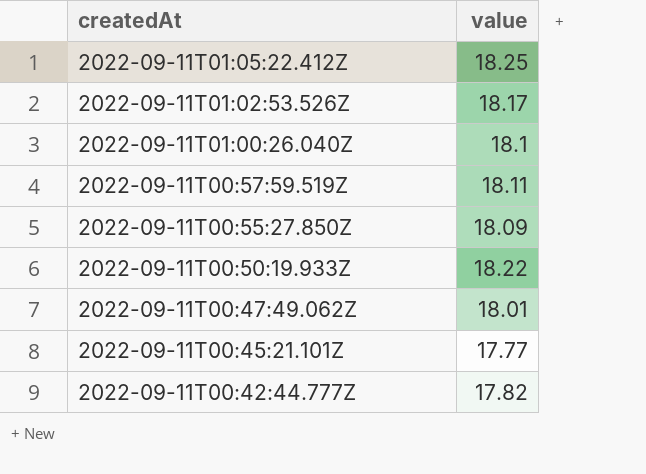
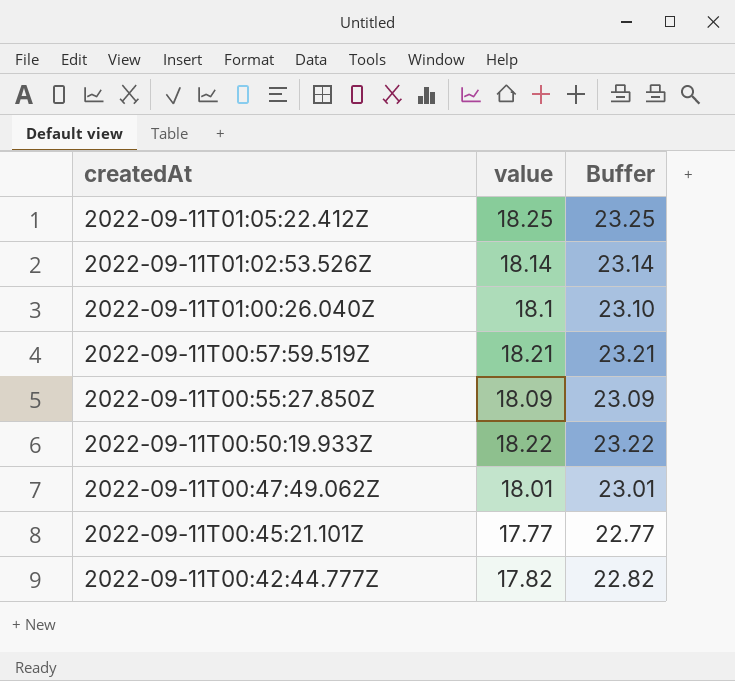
column Buffer | formula: none -> [value] + 5
2022-09-11T01:02:53.526Z | value: 18.17 -> 18.14
2022-09-11T00:57:59.519Z | value: 18.11 -> 18.21

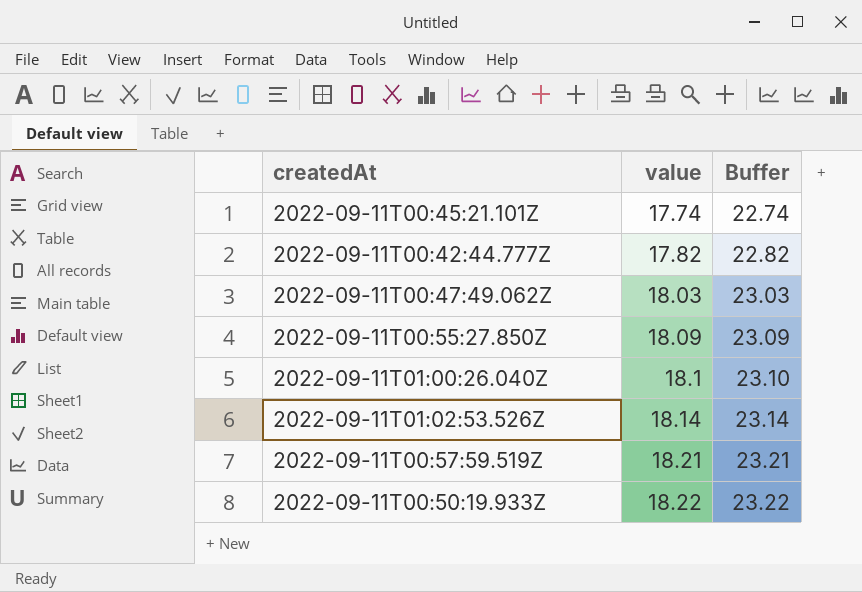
row order: createdAt descending -> value ascending
row 2022-09-11T01:05:22.412Z: 18.25 | 23.25 -> none
2022-09-11T00:45:21.101Z | value: 17.77 -> 17.74
2022-09-11T00:45:21.101Z | Buffer: 22.77 -> 22.74
2022-09-11T00:47:49.062Z | value: 18.01 -> 18.03
2022-09-11T00:47:49.062Z | Buffer: 23.01 -> 23.03

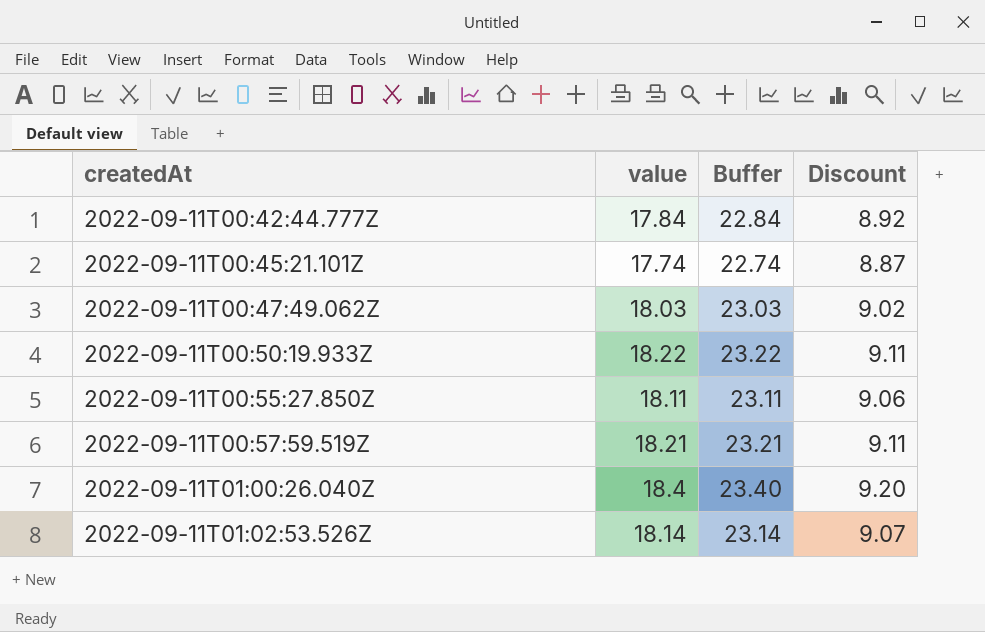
row order: value ascending -> createdAt ascending
column Discount | formula: none -> [value] * 0.5
2022-09-11T00:42:44.777Z | value: 17.82 -> 17.84
2022-09-11T00:42:44.777Z | Buffer: 22.82 -> 22.84
2022-09-11T00:55:27.850Z | value: 18.09 -> 18.11
2022-09-11T00:55:27.850Z | Buffer: 23.09 -> 23.11
2022-09-11T01:00:26.040Z | value: 18.1 -> 18.4
2022-09-11T01:00:26.040Z | Buffer: 23.10 -> 23.40

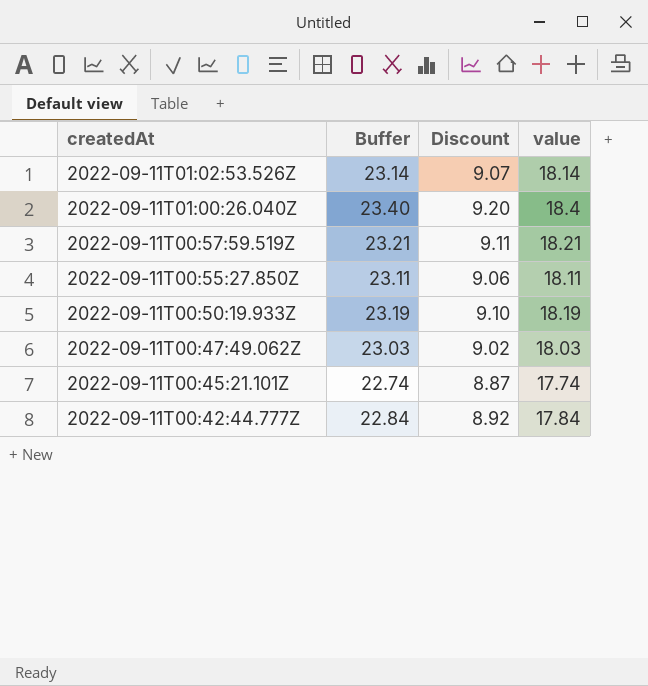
row order: createdAt ascending -> createdAt descending
column value | position: 2 -> 4
2022-09-11T00:50:19.933Z | Buffer: 23.22 -> 23.19
2022-09-11T00:50:19.933Z | Discount: 9.11 -> 9.10
2022-09-11T00:50:19.933Z | value: 18.22 -> 18.19

